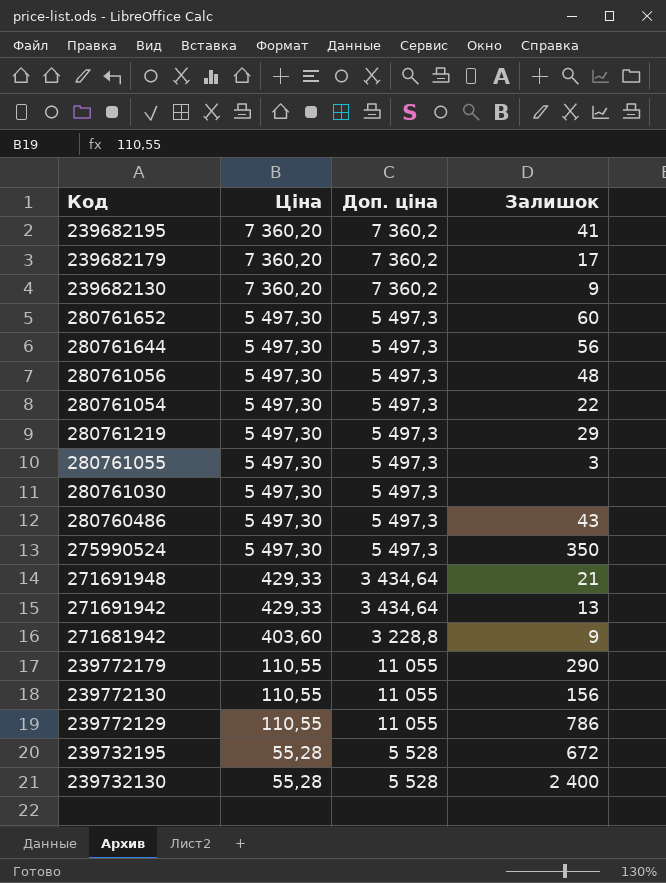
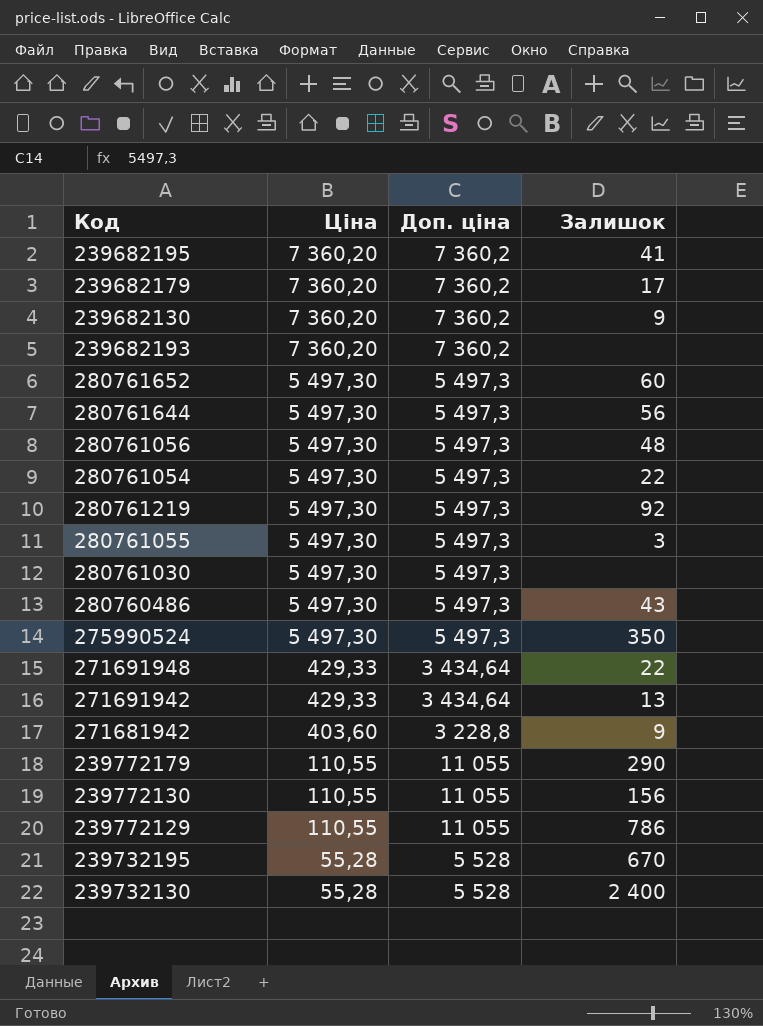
row 239682193: none -> 7 360,20 | 7 360,2 | none
280761219 | Залишок: 29 -> 92
271691948 | Залишок: 21 -> 22
239732195 | Залишок: 672 -> 670

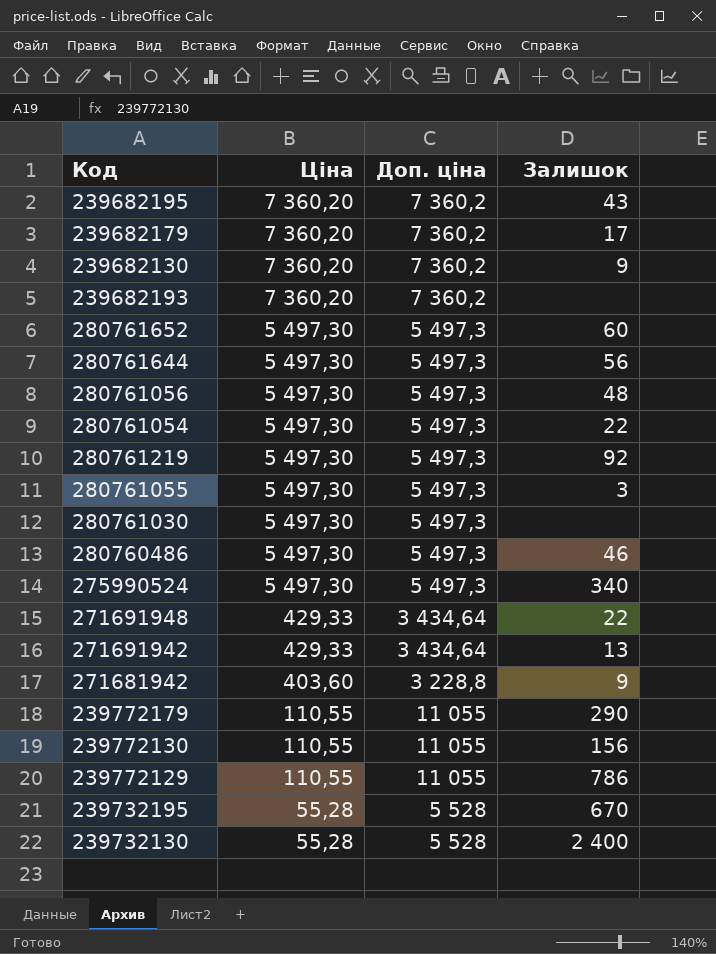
239682195 | Залишок: 41 -> 43
280760486 | Залишок: 43 -> 46
275990524 | Залишок: 350 -> 340

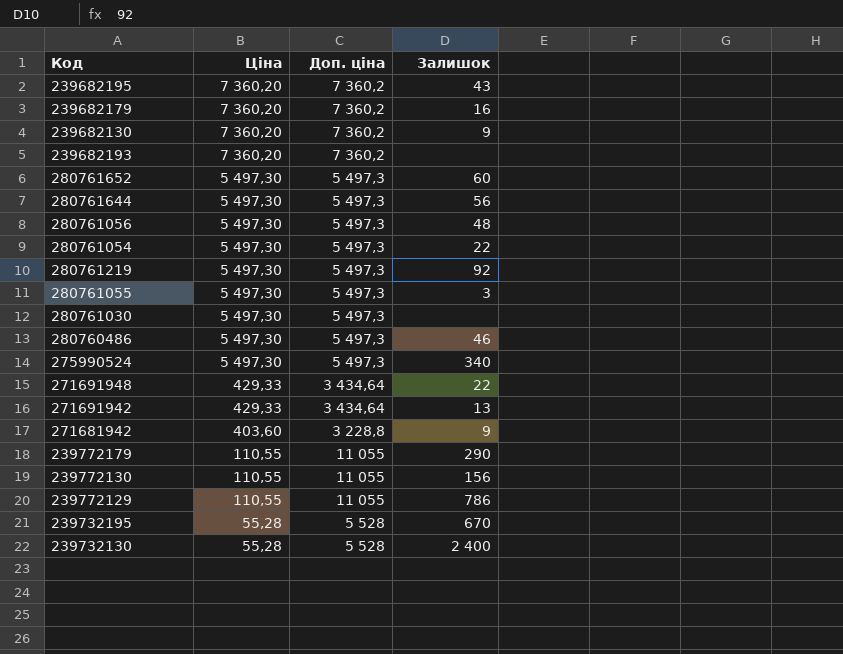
239682179 | Залишок: 17 -> 16

